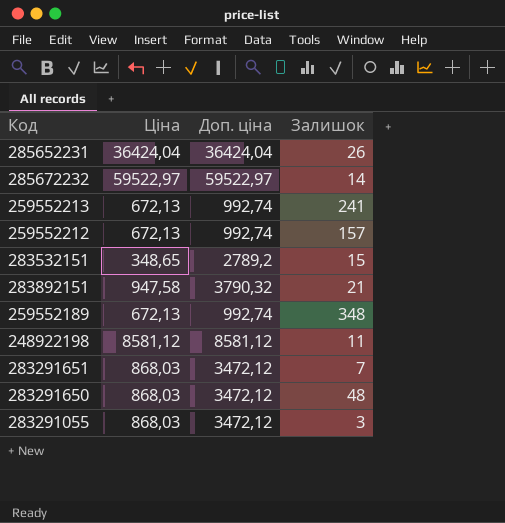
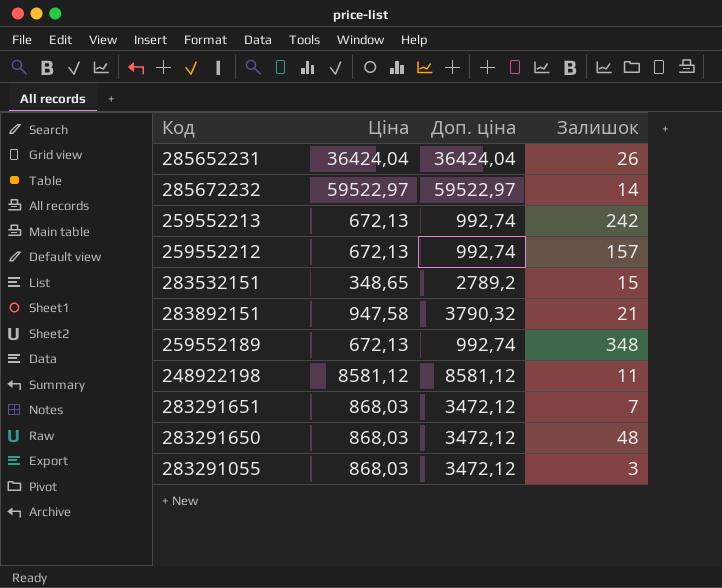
259552213 | Залишок: 241 -> 242

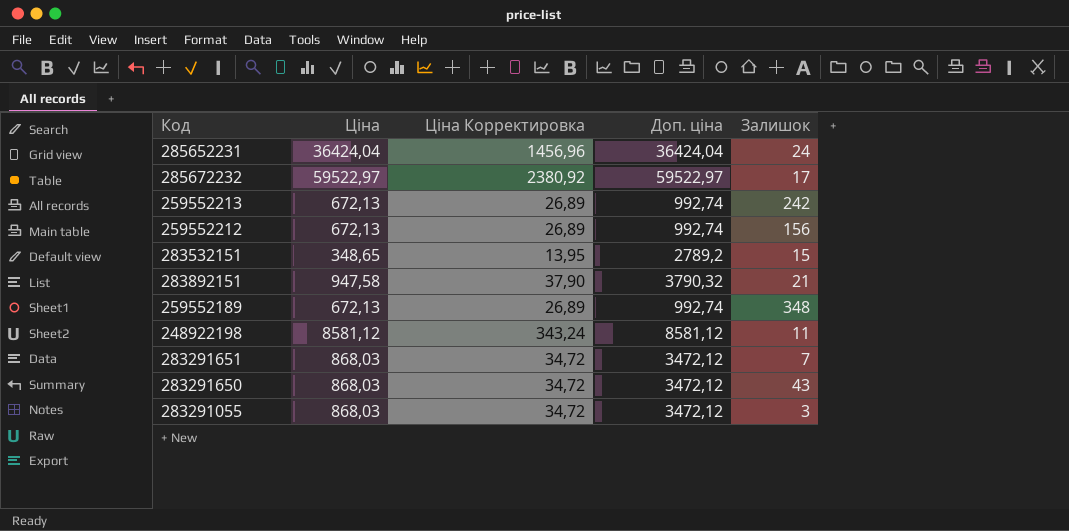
column Ціна Корректировка | formula: none -> [Ціна] * 0,04
285652231 | Залишок: 26 -> 24
285672232 | Залишок: 14 -> 17
259552212 | Залишок: 157 -> 156
283291650 | Залишок: 48 -> 43

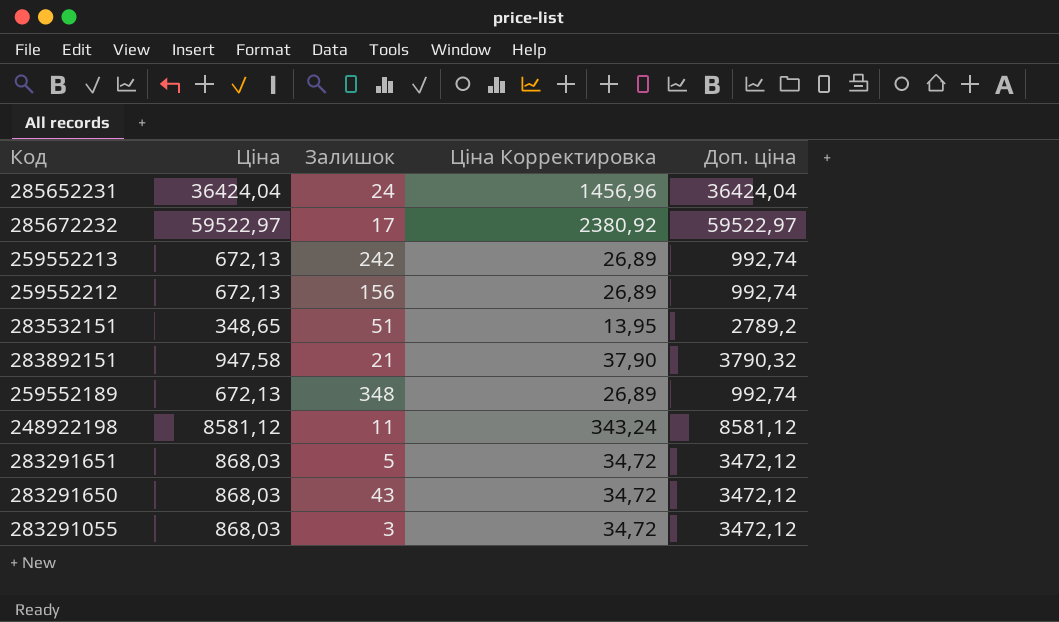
column Залишок | position: 5 -> 3
283532151 | Залишок: 15 -> 51
283291651 | Залишок: 7 -> 5

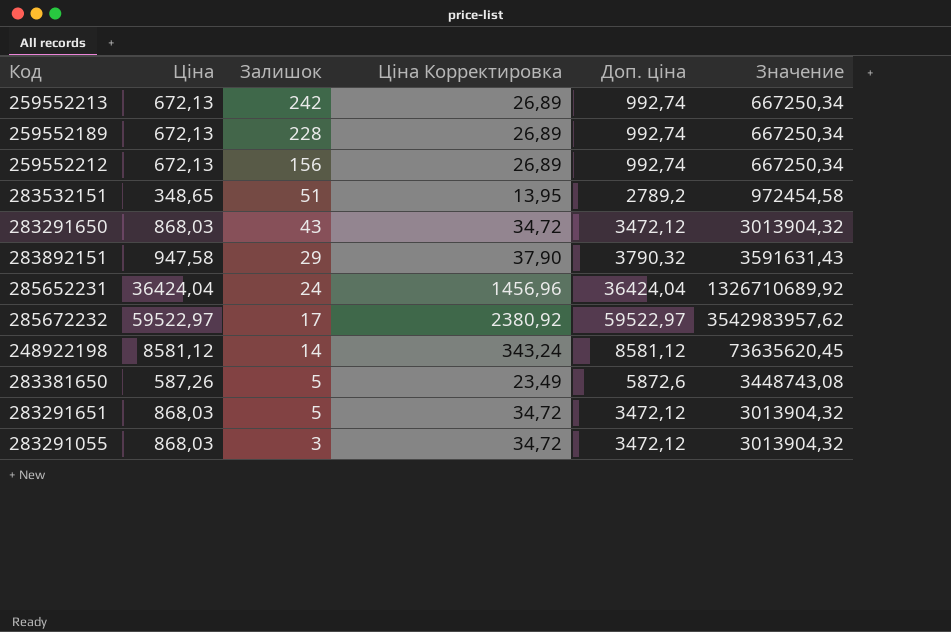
row order: none -> Залишок descending
column Значение | formula: none -> [Ціна] * [Доп. ціна]
259552189 | Залишок: 348 -> 228
283892151 | Залишок: 21 -> 29
248922198 | Залишок: 11 -> 14
row 283381650: none -> 587,26 | 5 | 23,49 | 5872,6 | 3448743,08

